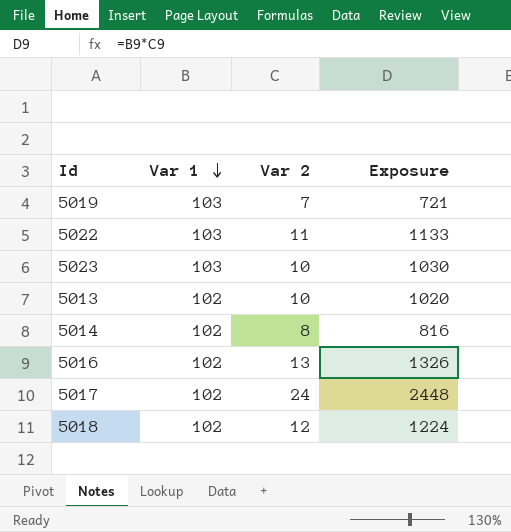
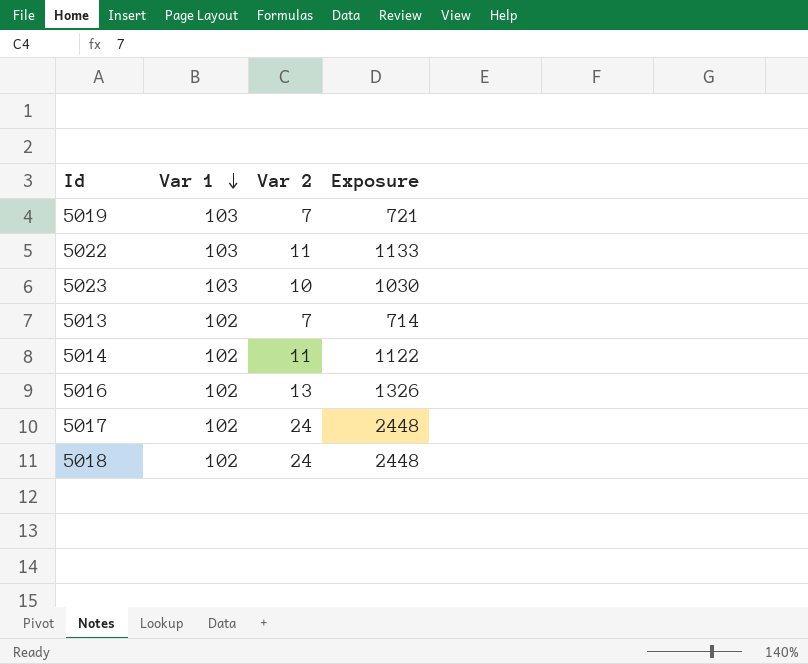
5013 | Var 2: 10 -> 7
5013 | Exposure: 1020 -> 714
5014 | Var 2: 8 -> 11
5014 | Exposure: 816 -> 1122
5018 | Var 2: 12 -> 24
5018 | Exposure: 1224 -> 2448

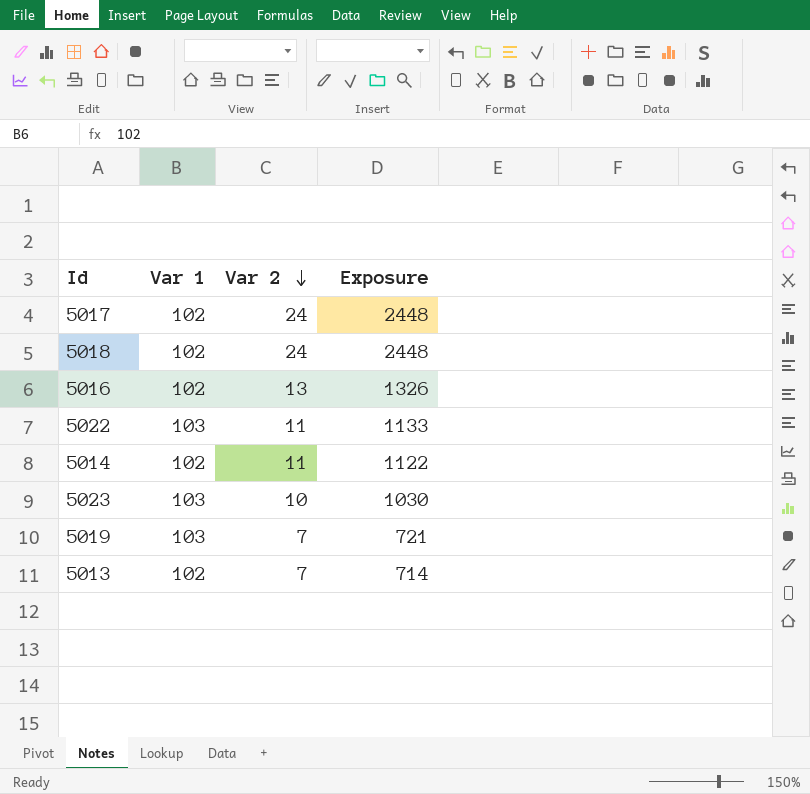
row order: Var 1 descending -> Var 2 descending

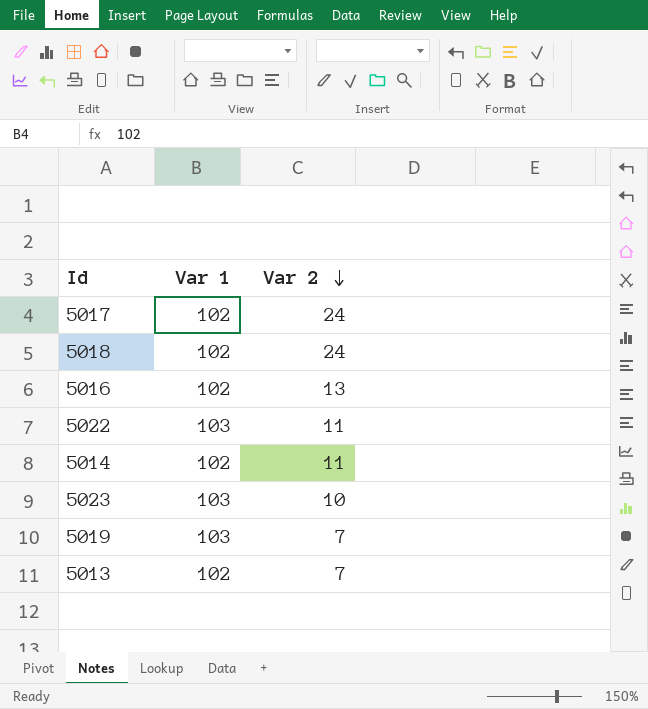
column Exposure | formula: [Var 1] * [Var 2] -> none

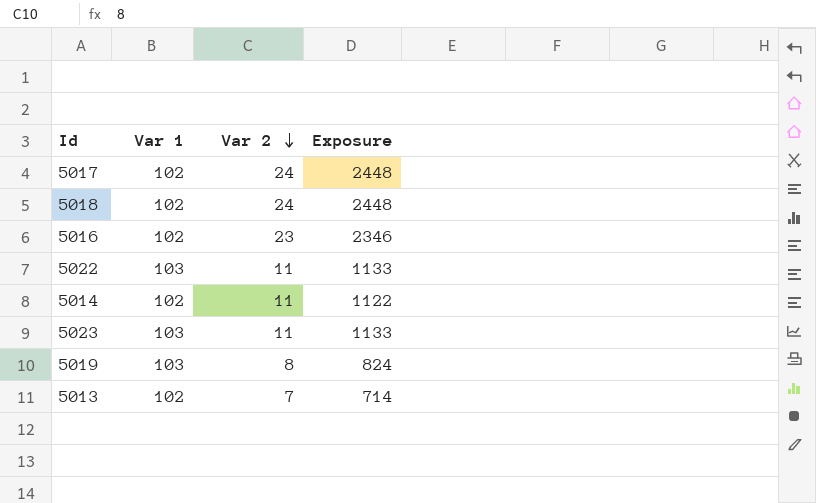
column Exposure | formula: none -> [Var 1] * [Var 2]
5016 | Var 2: 13 -> 23
5023 | Var 2: 10 -> 11
5019 | Var 2: 7 -> 8

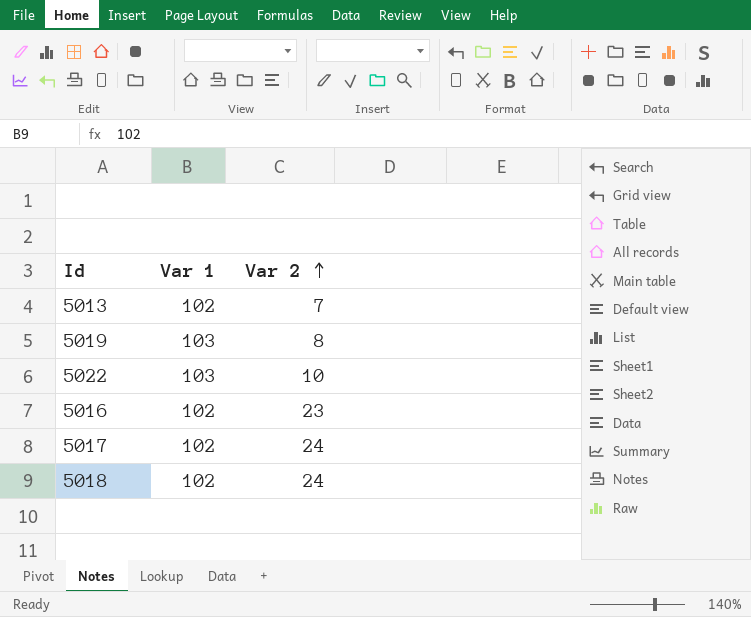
row order: Var 2 descending -> Var 2 ascending
column Exposure | formula: [Var 1] * [Var 2] -> none
row 5014: 102 | 11 | 1122 -> none
row 5023: 103 | 11 | 1133 -> none
5022 | Var 2: 11 -> 10

